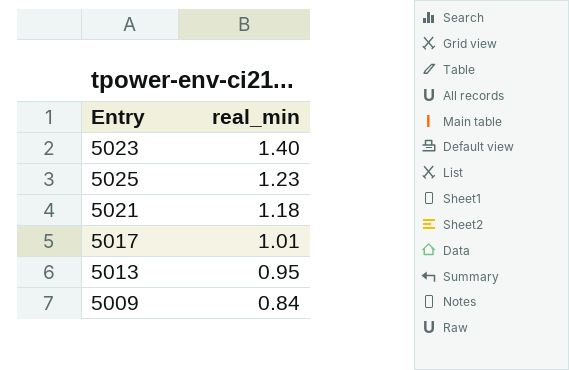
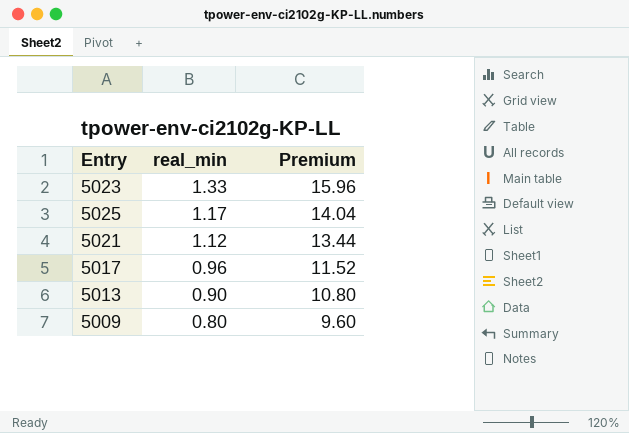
column Premium | formula: none -> [real_min] * 12
5023 | real_min: 1.40 -> 1.33
5025 | real_min: 1.23 -> 1.17
5021 | real_min: 1.18 -> 1.12
5017 | real_min: 1.01 -> 0.96
5013 | real_min: 0.95 -> 0.90
5009 | real_min: 0.84 -> 0.80

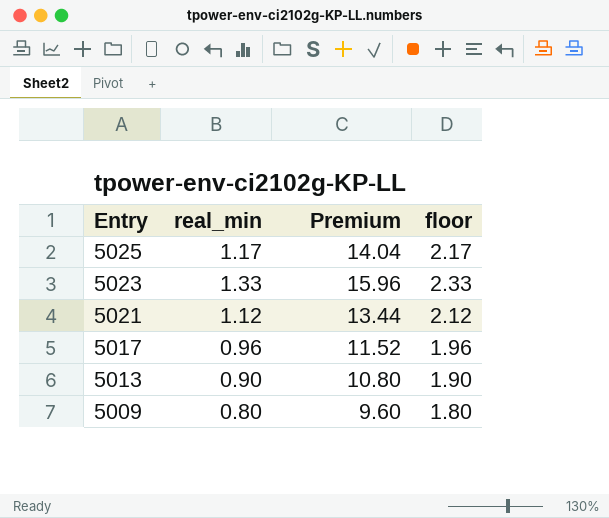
row order: real_min descending -> Entry descending
column floor | formula: none -> [real_min] + 1

